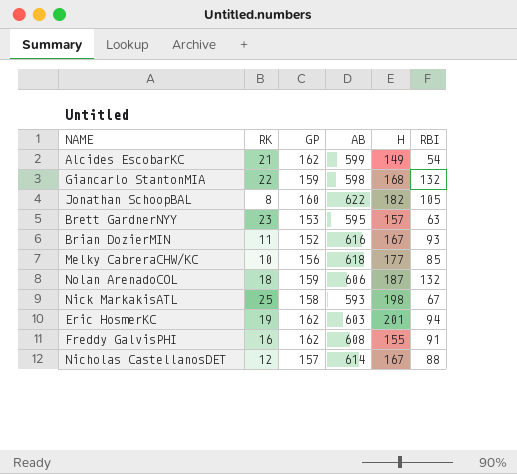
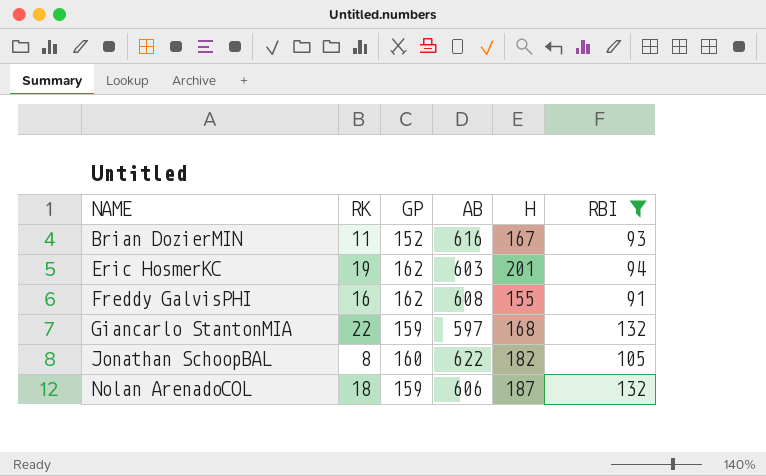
filter: none -> RBI >= 91
row order: none -> NAME ascending
Giancarlo StantonMIA | AB: 598 -> 597

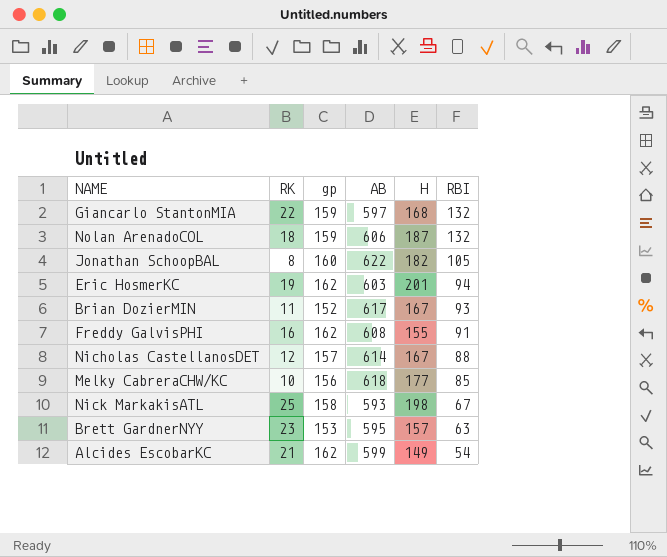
filter: RBI >= 91 -> none
row order: NAME ascending -> RBI descending
column name: GP -> gp
Brian DozierMIN | AB: 616 -> 617

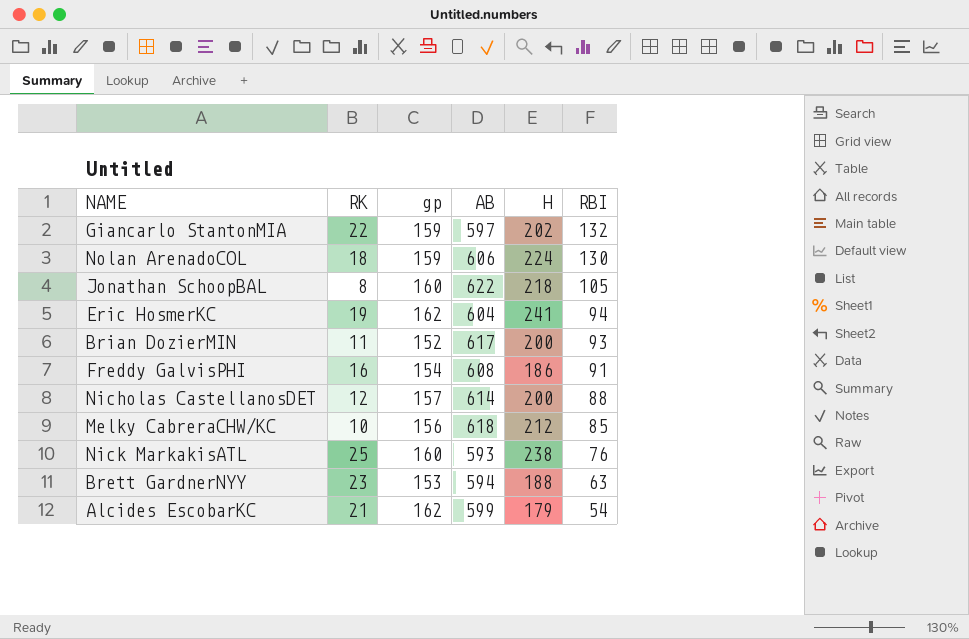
Giancarlo StantonMIA | H: 168 -> 202
Nolan ArenadoCOL | H: 187 -> 224
Nolan ArenadoCOL | RBI: 132 -> 130
Jonathan SchoopBAL | H: 182 -> 218
Eric HosmerKC | AB: 603 -> 604
Eric HosmerKC | H: 201 -> 241
Brian DozierMIN | H: 167 -> 200
Freddy GalvisPHI | gp: 162 -> 154
Freddy GalvisPHI | H: 155 -> 186
Nicholas CastellanosDET | H: 167 -> 200
Melky CabreraCHW/KC | H: 177 -> 212
Nick MarkakisATL | gp: 158 -> 160
Nick MarkakisATL | H: 198 -> 238
Nick MarkakisATL | RBI: 67 -> 76
Brett GardnerNYY | AB: 595 -> 594
Brett GardnerNYY | H: 157 -> 188
Alcides EscobarKC | H: 149 -> 179

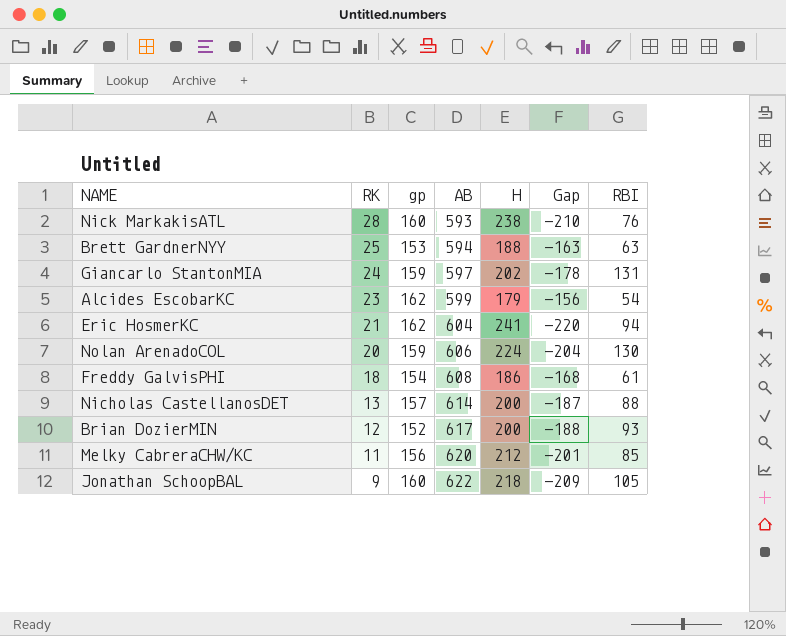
row order: RBI descending -> RK descending
column Gap | formula: none -> [RK] - [H]
Nick MarkakisATL | RK: 25 -> 28
Brett GardnerNYY | RK: 23 -> 25
Giancarlo StantonMIA | RK: 22 -> 24
Giancarlo StantonMIA | RBI: 132 -> 131
Alcides EscobarKC | RK: 21 -> 23
Eric HosmerKC | RK: 19 -> 21
Nolan ArenadoCOL | RK: 18 -> 20
Freddy GalvisPHI | RK: 16 -> 18
Freddy GalvisPHI | RBI: 91 -> 61
Nicholas CastellanosDET | RK: 12 -> 13
Brian DozierMIN | RK: 11 -> 12
Melky CabreraCHW/KC | RK: 10 -> 11
Melky CabreraCHW/KC | AB: 618 -> 620
Jonathan SchoopBAL | RK: 8 -> 9

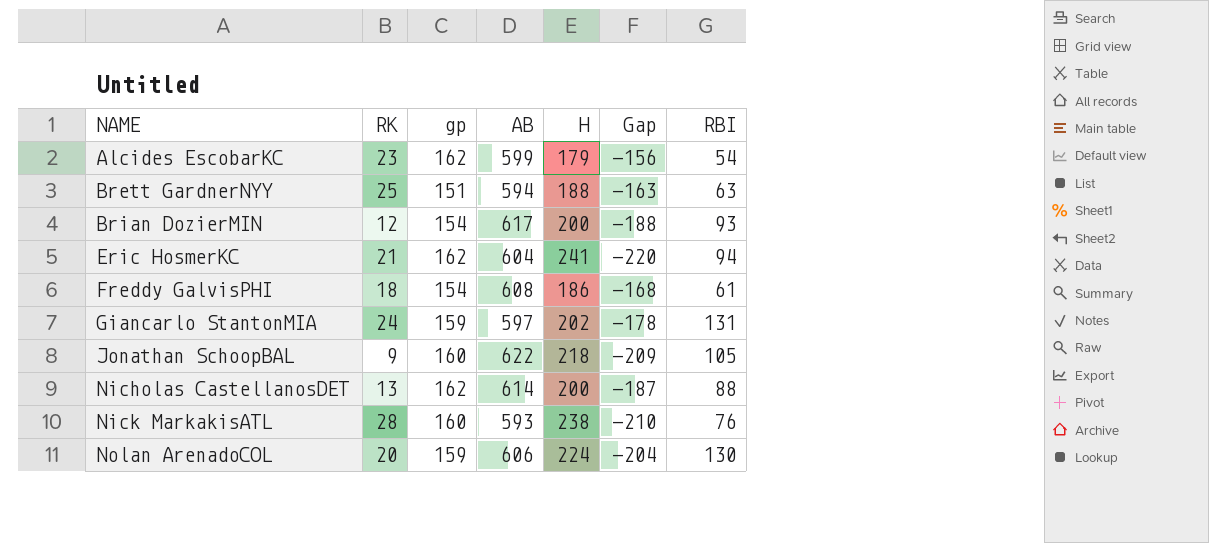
row order: RK descending -> NAME ascending
row Melky CabreraCHW/KC: 11 | 156 | 620 | 212 | -201 | 85 -> none
Brett GardnerNYY | gp: 153 -> 151
Brian DozierMIN | gp: 152 -> 154
Nicholas CastellanosDET | gp: 157 -> 162

